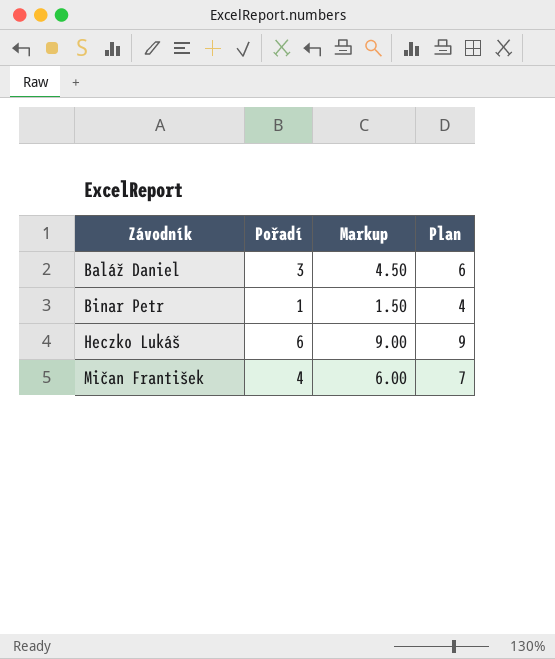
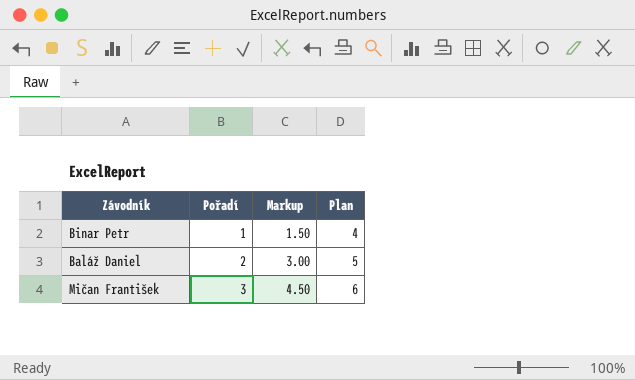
row order: Závodník ascending -> Pořadí ascending
row Heczko Lukáš: 6 | 9.00 | 9 -> none
Baláž Daniel | Pořadí: 3 -> 2
Baláž Daniel | Markup: 4.50 -> 3.00
Baláž Daniel | Plan: 6 -> 5
Mičan František | Pořadí: 4 -> 3
Mičan František | Markup: 6.00 -> 4.50
Mičan František | Plan: 7 -> 6

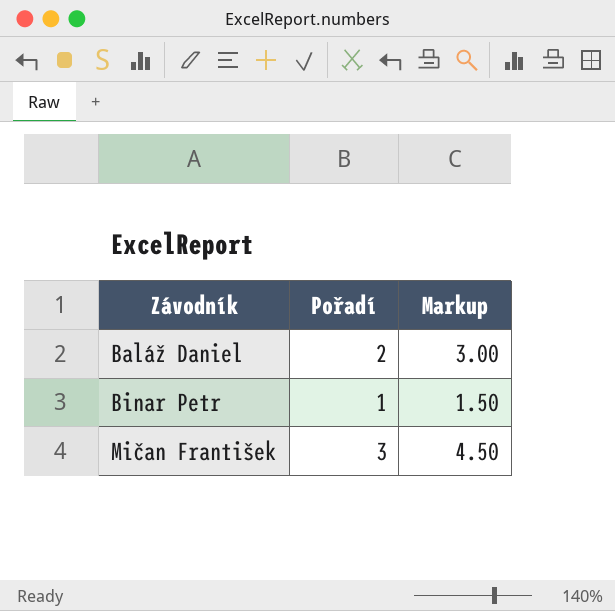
row order: Pořadí ascending -> Závodník ascending
column Plan | formula: [Pořadí] + 3 -> none

